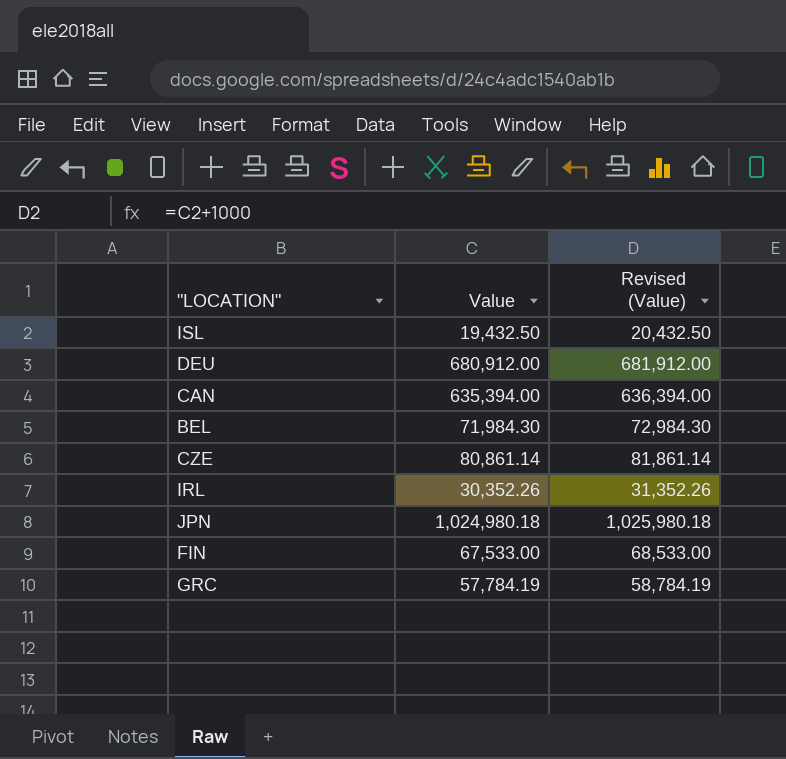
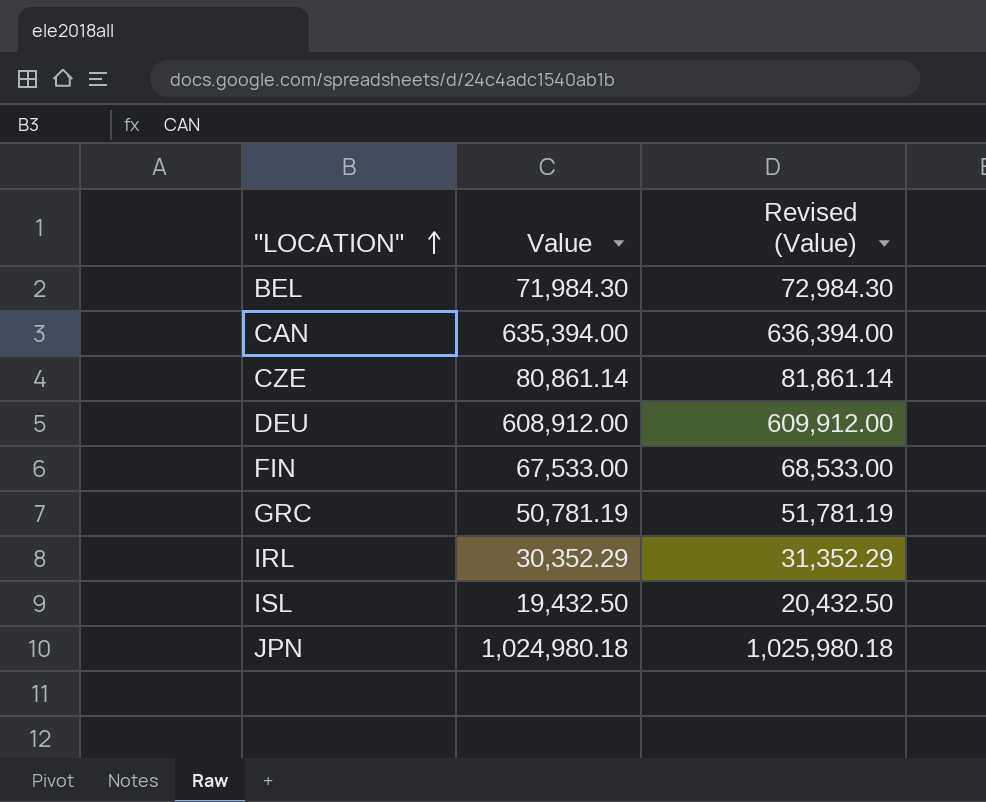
row order: none -> "LOCATION" ascending
DEU | Value: 680,912.00 -> 608,912.00
DEU | Revised (Value): 681,912.00 -> 609,912.00
GRC | Value: 57,784.19 -> 50,781.19
GRC | Revised (Value): 58,784.19 -> 51,781.19
IRL | Value: 30,352.26 -> 30,352.29
IRL | Revised (Value): 31,352.26 -> 31,352.29

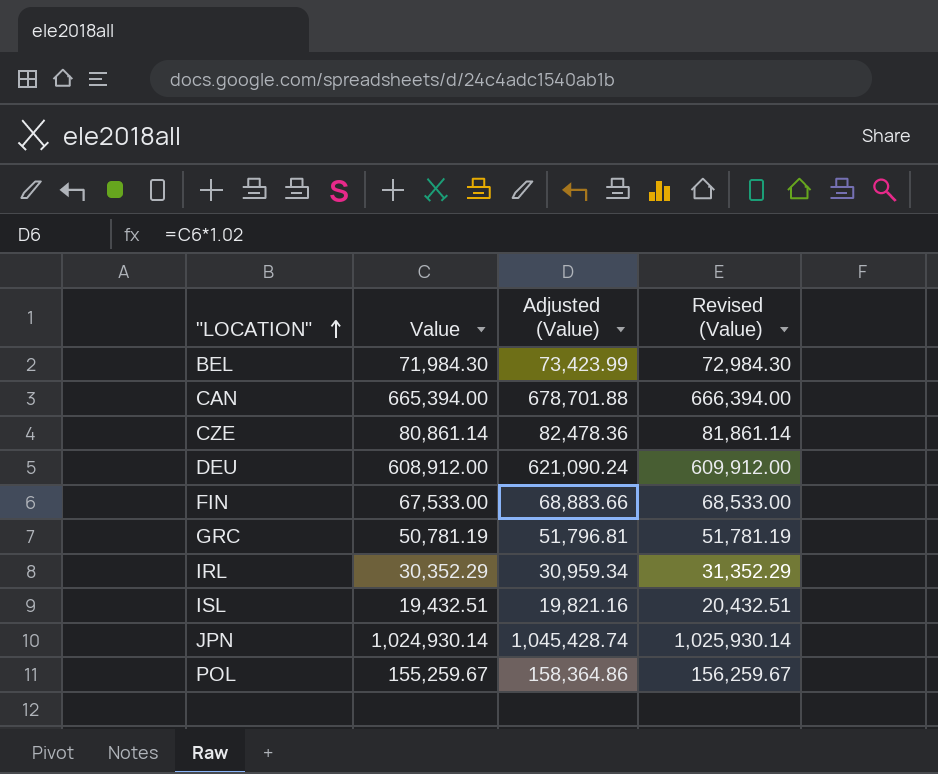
column Adjusted (Value) | formula: none -> [Value] * 1.02
CAN | Value: 635,394.00 -> 665,394.00
CAN | Revised (Value): 636,394.00 -> 666,394.00
ISL | Value: 19,432.50 -> 19,432.51
ISL | Revised (Value): 20,432.50 -> 20,432.51
JPN | Value: 1,024,980.18 -> 1,024,930.14
JPN | Revised (Value): 1,025,980.18 -> 1,025,930.14
row POL: none -> 155,259.67 | 158,364.86 | 156,259.67

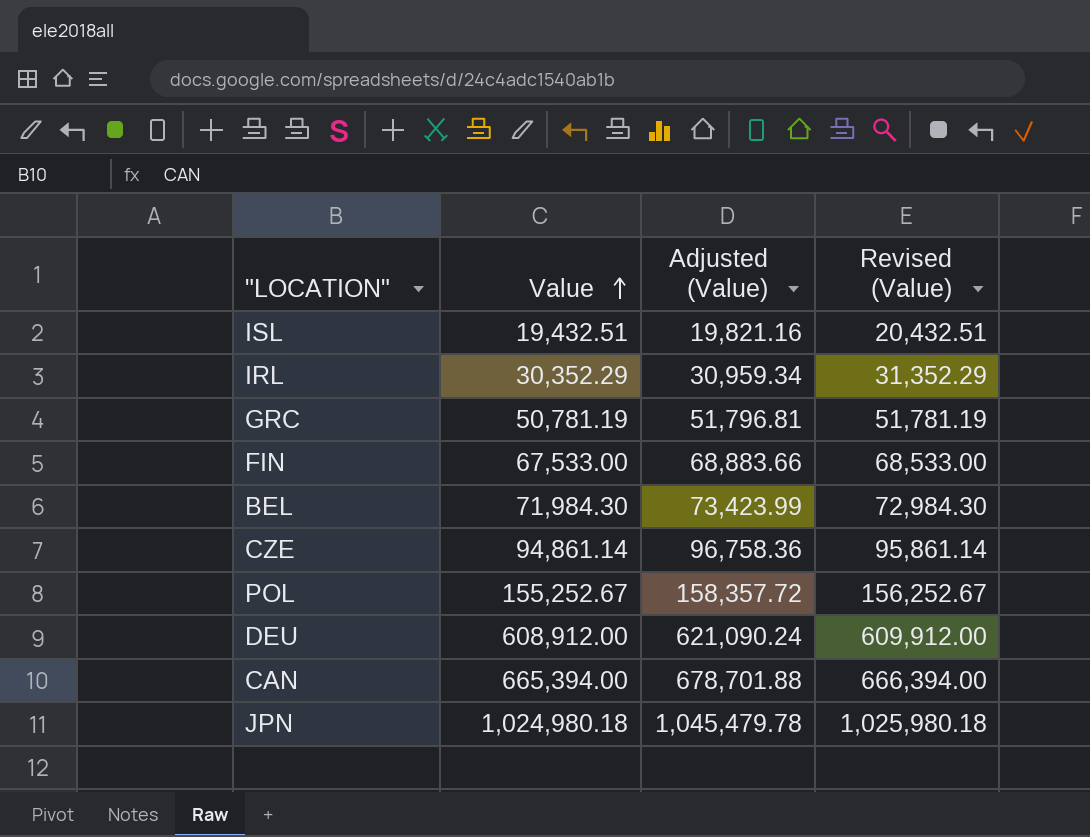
row order: "LOCATION" ascending -> Value ascending
CZE | Value: 80,861.14 -> 94,861.14
CZE | Adjusted (Value): 82,478.36 -> 96,758.36
CZE | Revised (Value): 81,861.14 -> 95,861.14
POL | Value: 155,259.67 -> 155,252.67
POL | Adjusted (Value): 158,364.86 -> 158,357.72
POL | Revised (Value): 156,259.67 -> 156,252.67
JPN | Value: 1,024,930.14 -> 1,024,980.18
JPN | Adjusted (Value): 1,045,428.74 -> 1,045,479.78
JPN | Revised (Value): 1,025,930.14 -> 1,025,980.18

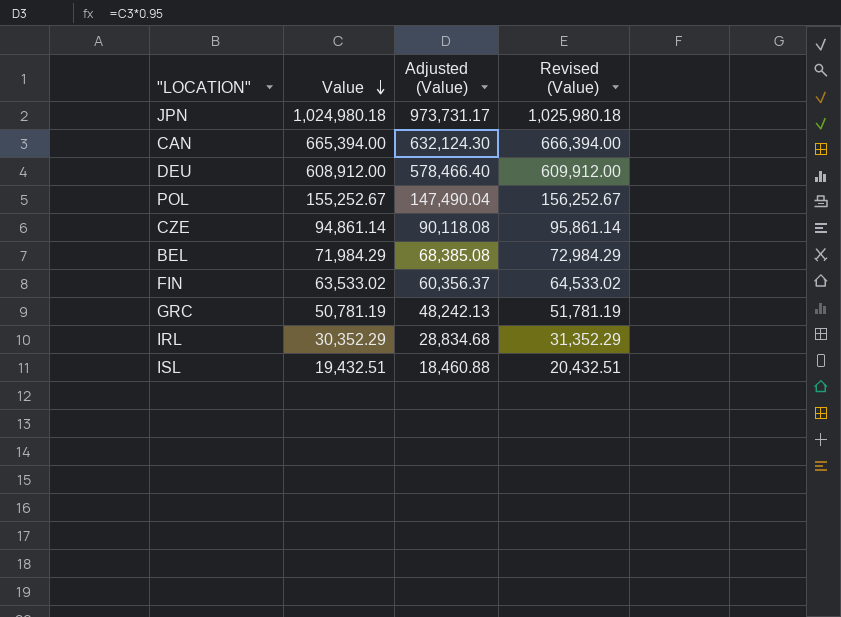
row order: Value ascending -> Value descending
column Adjusted (Value) | formula: [Value] * 1.02 -> [Value] * 0.95
BEL | Value: 71,984.30 -> 71,984.29
BEL | Revised (Value): 72,984.30 -> 72,984.29
FIN | Value: 67,533.00 -> 63,533.02
FIN | Revised (Value): 68,533.00 -> 64,533.02

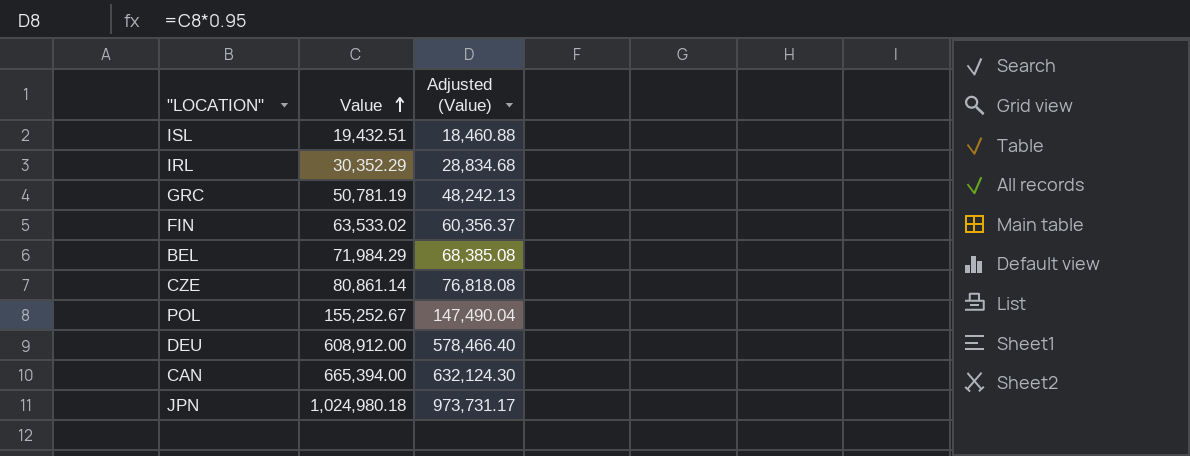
row order: Value descending -> Value ascending
column Revised (Value) | formula: [Value] + 1000 -> none
CZE | Value: 94,861.14 -> 80,861.14
CZE | Adjusted (Value): 90,118.08 -> 76,818.08

